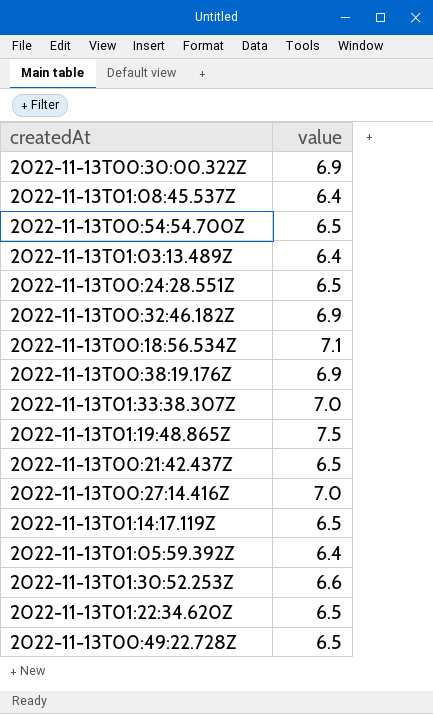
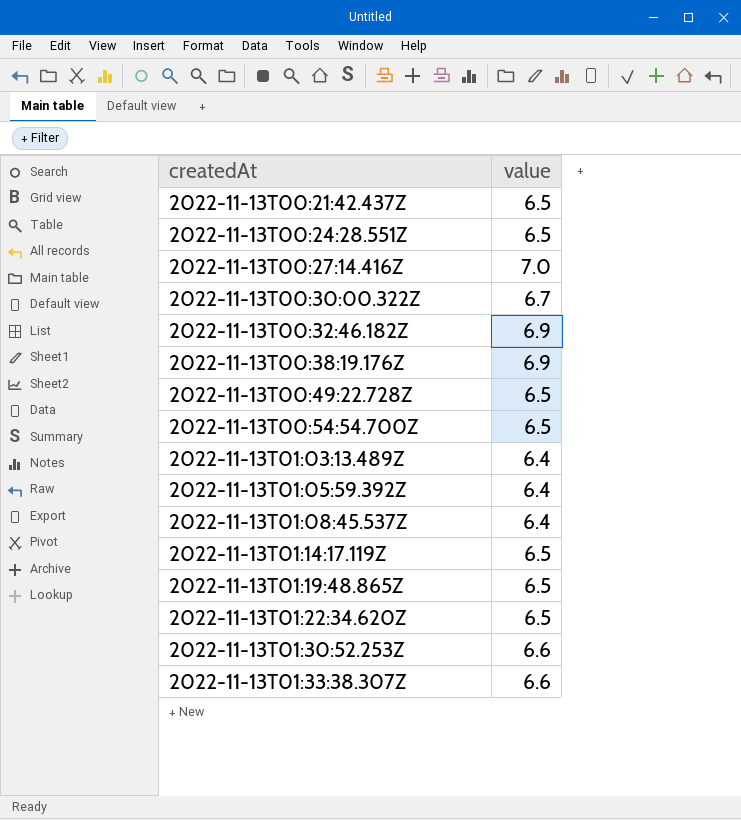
row order: none -> createdAt ascending
row 2022-11-13T00:18:56.534Z: 7.1 -> none
2022-11-13T00:30:00.322Z | value: 6.9 -> 6.7
2022-11-13T01:19:48.865Z | value: 7.5 -> 6.5
2022-11-13T01:33:38.307Z | value: 7.0 -> 6.6

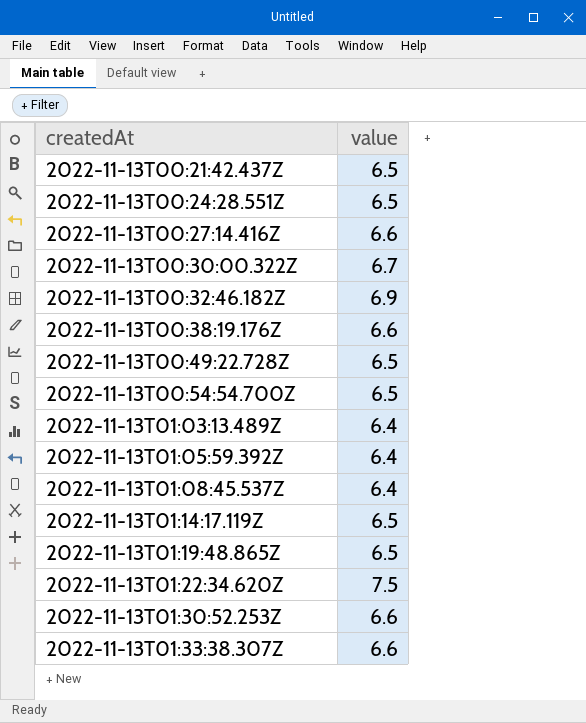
2022-11-13T00:27:14.416Z | value: 7.0 -> 6.6
2022-11-13T00:38:19.176Z | value: 6.9 -> 6.6
2022-11-13T01:22:34.620Z | value: 6.5 -> 7.5

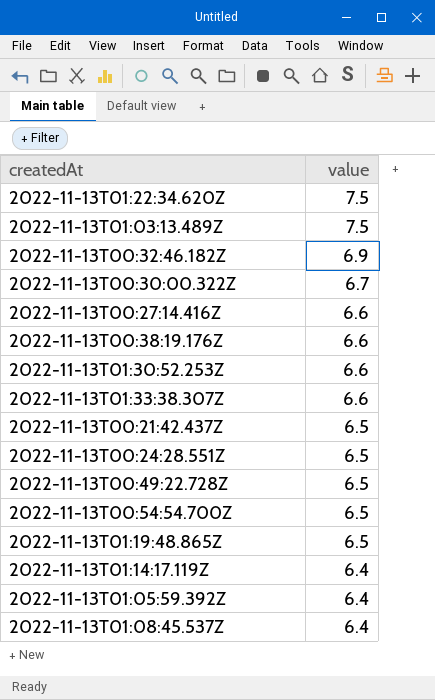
row order: createdAt ascending -> value descending
2022-11-13T01:03:13.489Z | value: 6.4 -> 7.5
2022-11-13T01:14:17.119Z | value: 6.5 -> 6.4

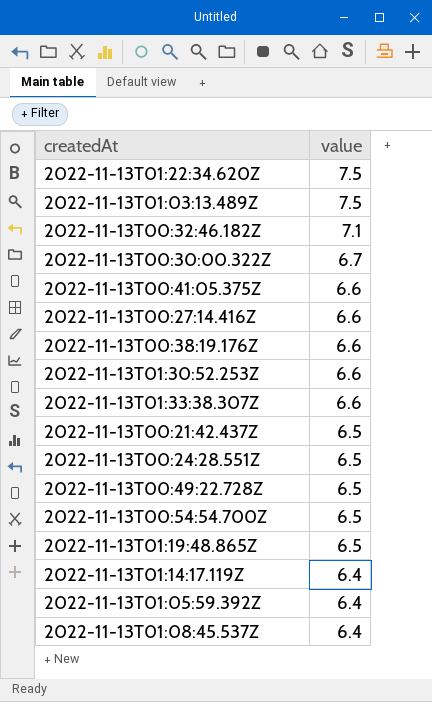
2022-11-13T00:32:46.182Z | value: 6.9 -> 7.1
row 2022-11-13T00:41:05.375Z: none -> 6.6

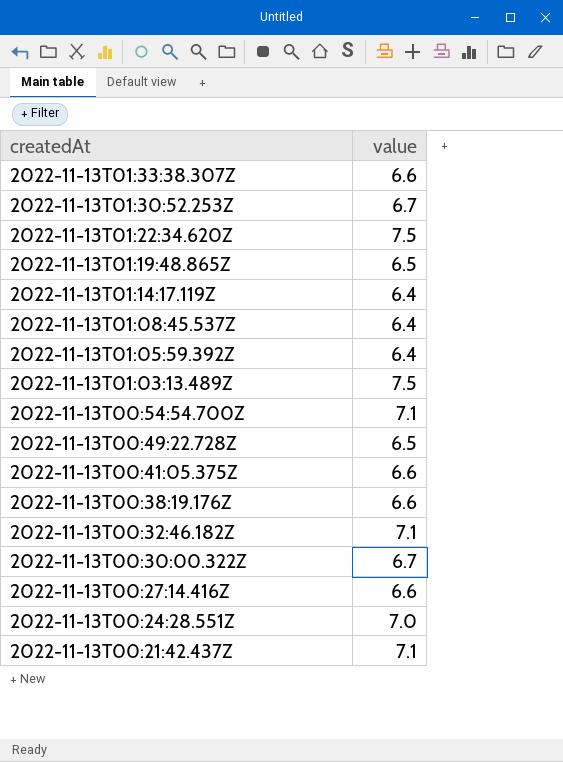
row order: value descending -> createdAt descending
2022-11-13T01:30:52.253Z | value: 6.6 -> 6.7
2022-11-13T00:54:54.700Z | value: 6.5 -> 7.1
2022-11-13T00:24:28.551Z | value: 6.5 -> 7.0
2022-11-13T00:21:42.437Z | value: 6.5 -> 7.1

